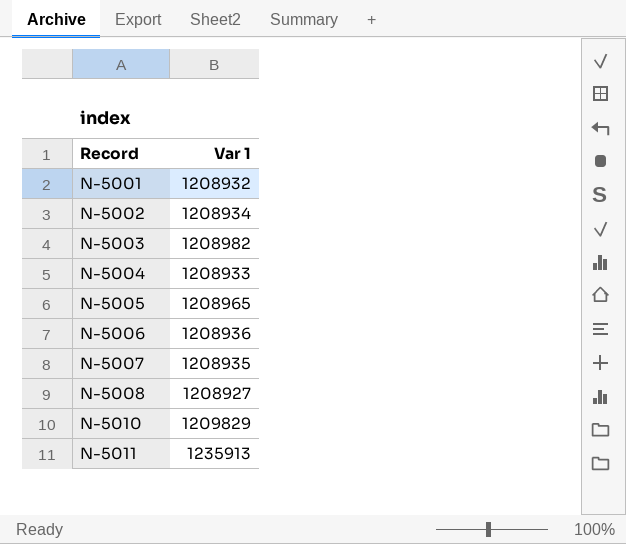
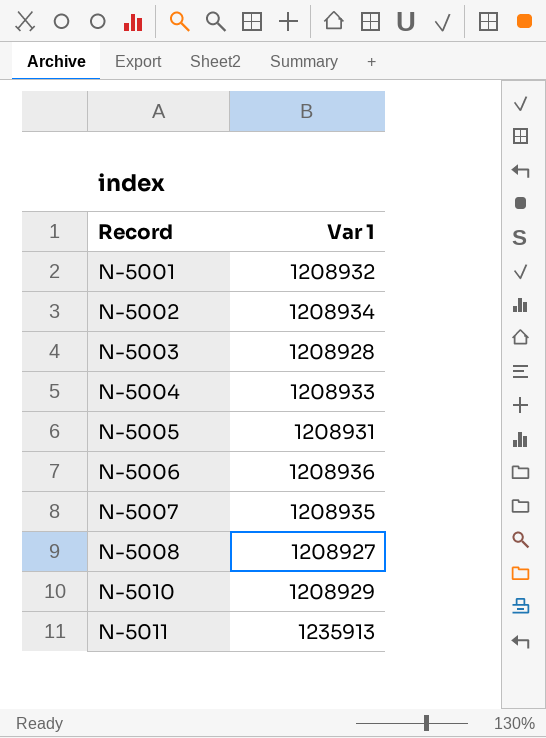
N-5003 | Var 1: 1208982 -> 1208928
N-5005 | Var 1: 1208965 -> 1208931
N-5010 | Var 1: 1209829 -> 1208929

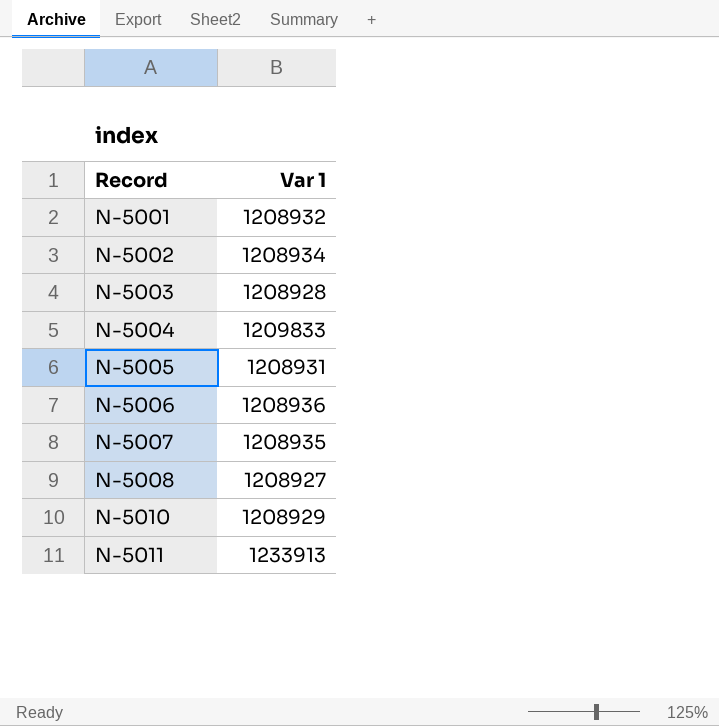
N-5004 | Var 1: 1208933 -> 1209833
N-5011 | Var 1: 1235913 -> 1233913

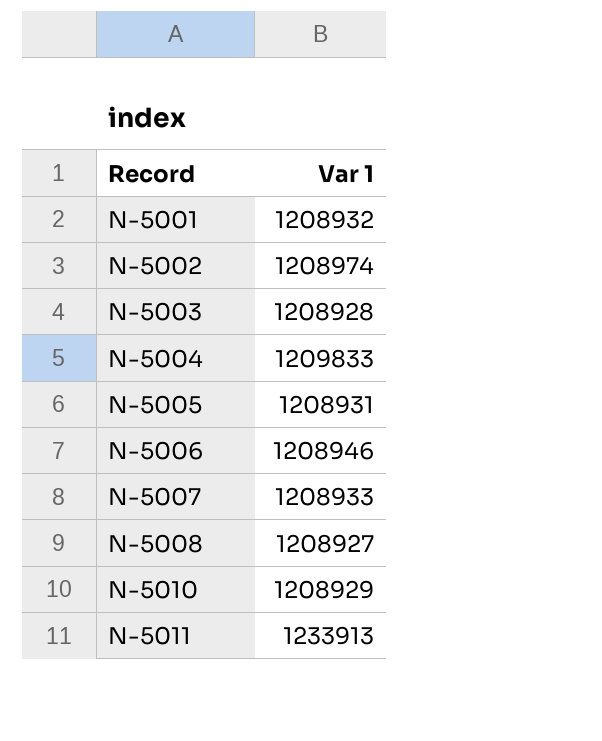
N-5002 | Var 1: 1208934 -> 1208974
N-5006 | Var 1: 1208936 -> 1208946
N-5007 | Var 1: 1208935 -> 1208933

